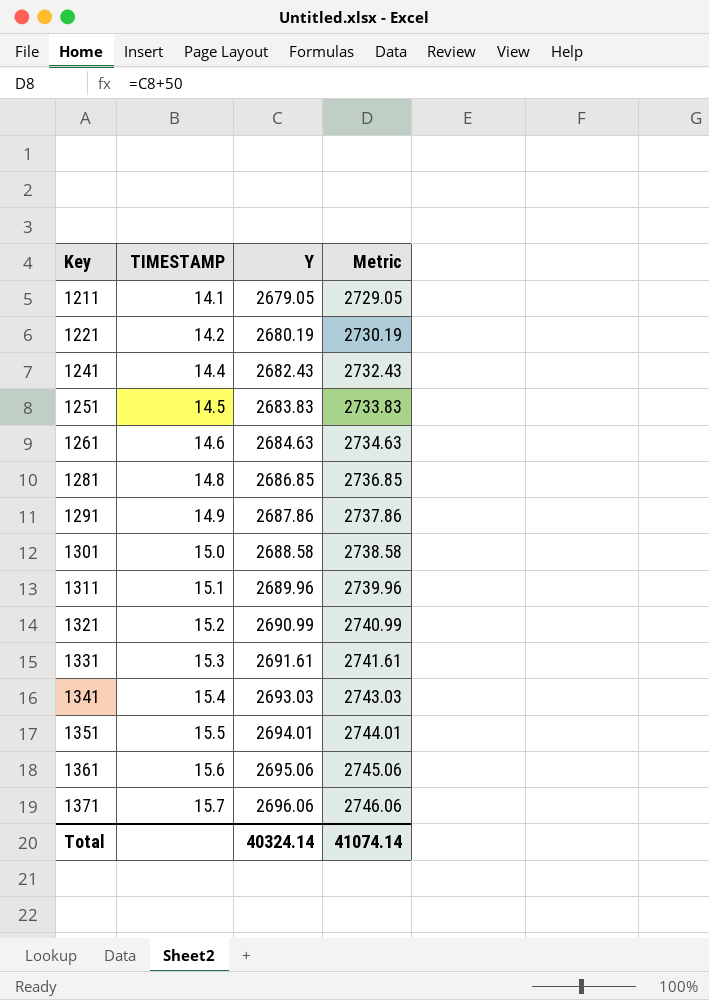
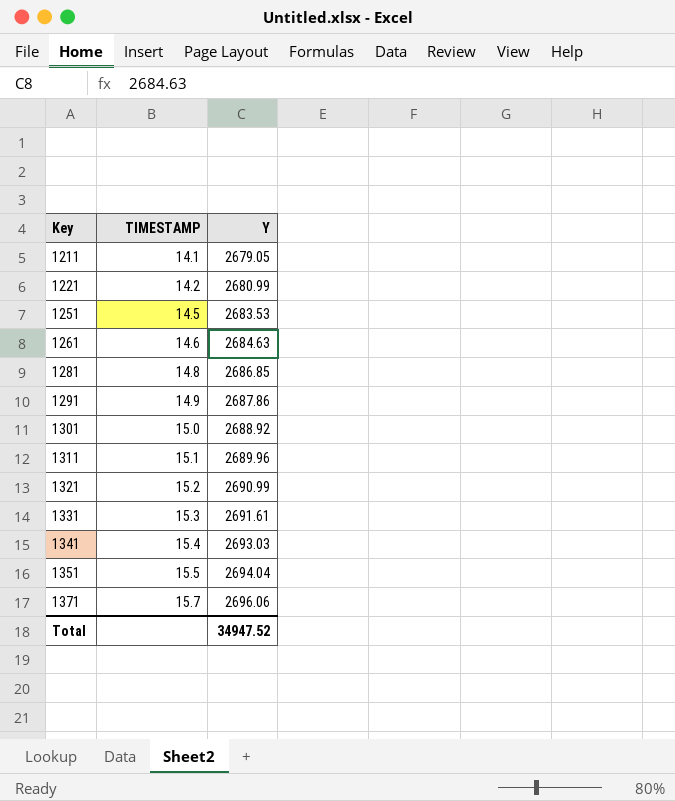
column Metric | formula: [Y] + 50 -> none
row 1241: 14.4 | 2682.43 | 2732.43 -> none
row 1361: 15.6 | 2695.06 | 2745.06 -> none
1221 | Y: 2680.19 -> 2680.99
1251 | Y: 2683.83 -> 2683.53
1301 | Y: 2688.58 -> 2688.92
1351 | Y: 2694.01 -> 2694.04
Total | Y: 40324.14 -> 34947.52

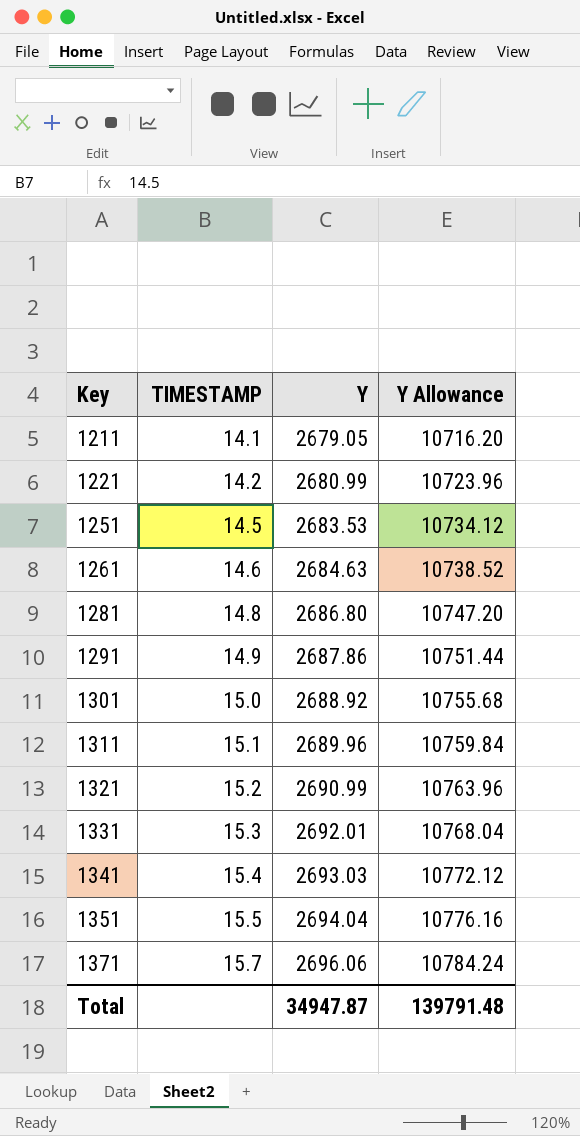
column Y Allowance | formula: none -> [Y] * 4
1281 | Y: 2686.85 -> 2686.80
1331 | Y: 2691.61 -> 2692.01
Total | Y: 34947.52 -> 34947.87

